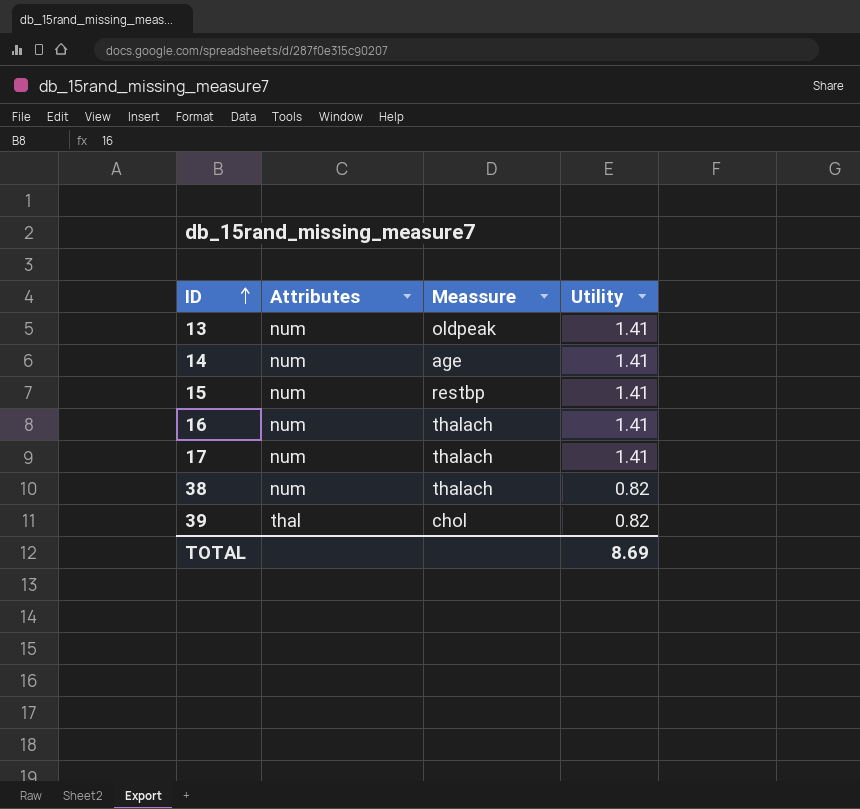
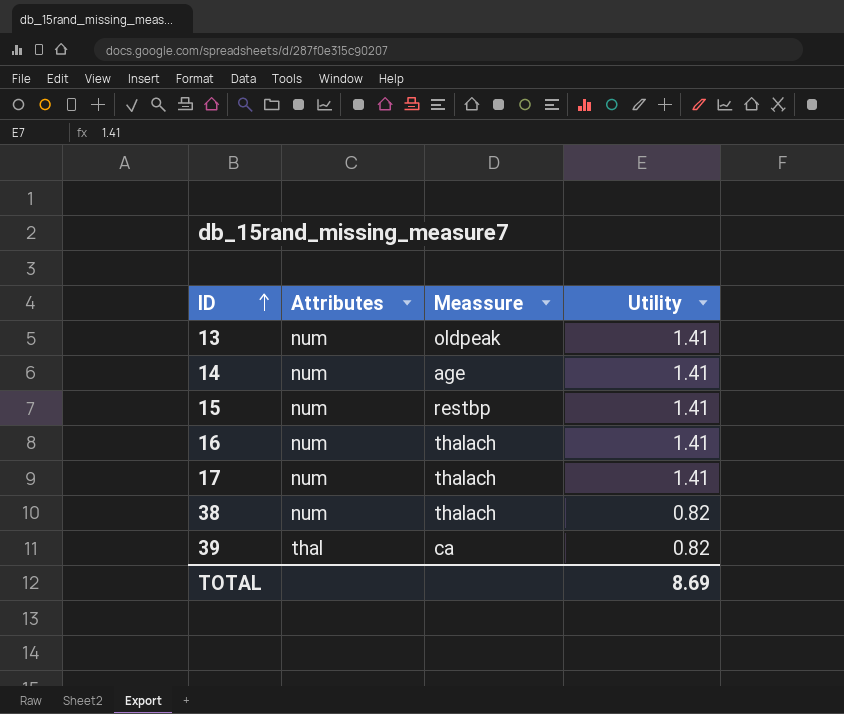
39 | Meassure: chol -> ca

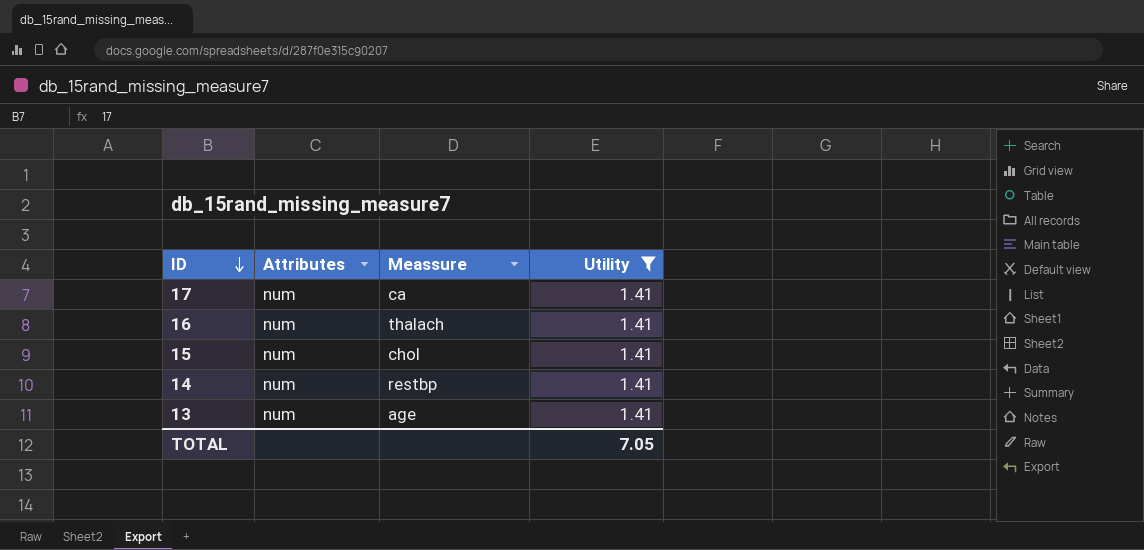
filter: none -> Utility = 1.41
row order: ID ascending -> ID descending
17 | Meassure: thalach -> ca
15 | Meassure: restbp -> chol
14 | Meassure: age -> restbp
13 | Meassure: oldpeak -> age
TOTAL | Utility: 8.69 -> 7.05

